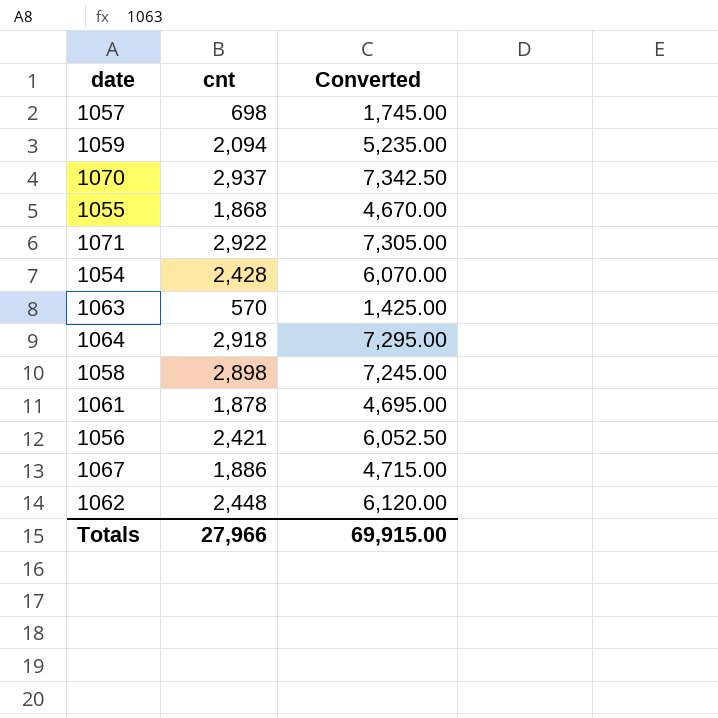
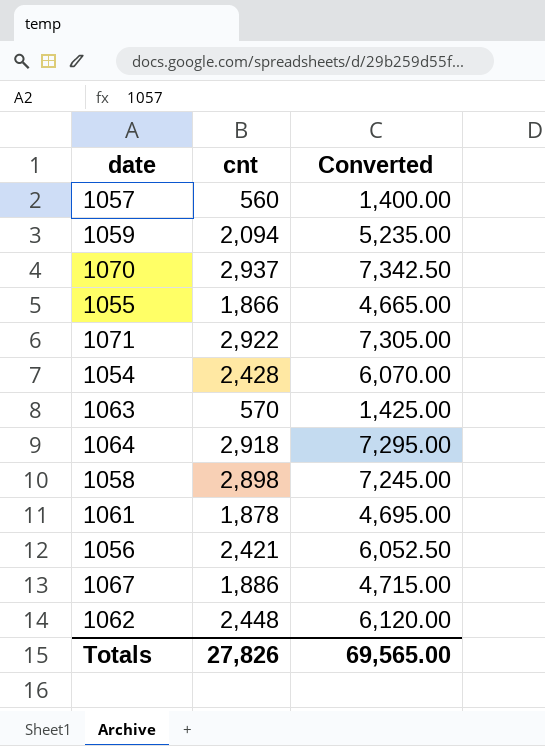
1057 | cnt: 698 -> 560
1057 | Converted: 1,745.00 -> 1,400.00
1055 | cnt: 1,868 -> 1,866
1055 | Converted: 4,670.00 -> 4,665.00
Totals | cnt: 27,966 -> 27,826
Totals | Converted: 69,915.00 -> 69,565.00

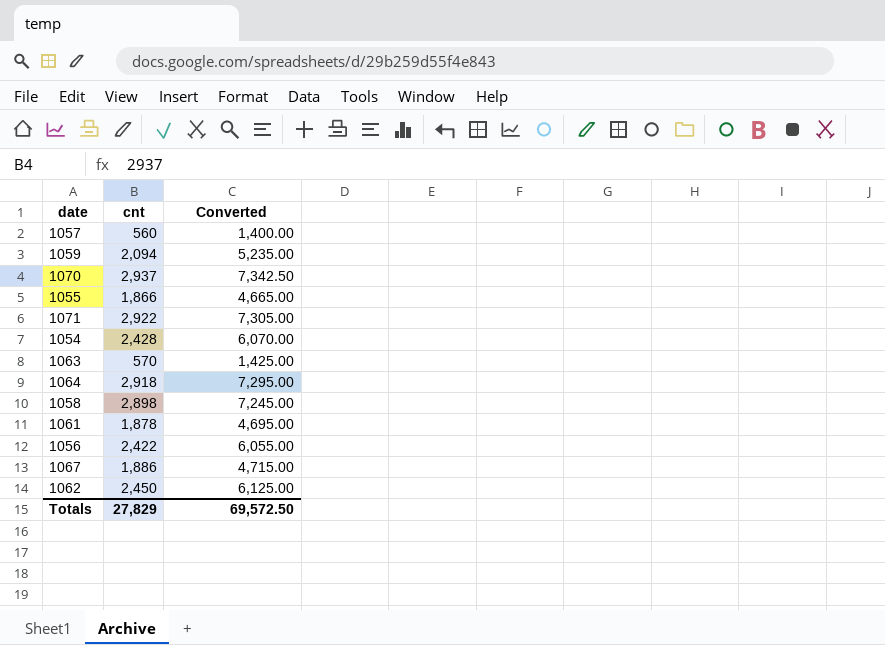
1056 | cnt: 2,421 -> 2,422
1056 | Converted: 6,052.50 -> 6,055.00
1062 | cnt: 2,448 -> 2,450
1062 | Converted: 6,120.00 -> 6,125.00
Totals | cnt: 27,826 -> 27,829
Totals | Converted: 69,565.00 -> 69,572.50

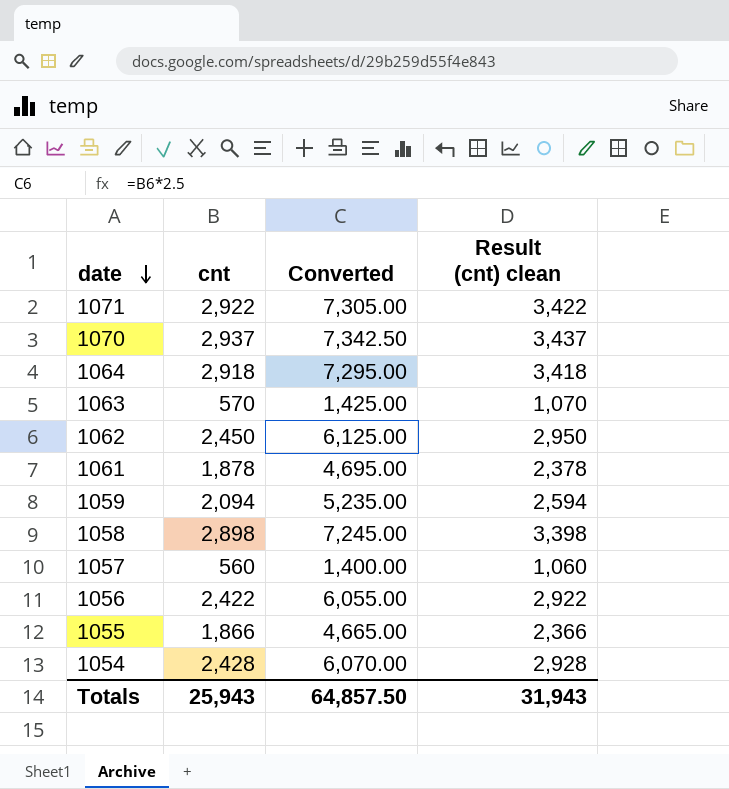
row order: none -> date descending
column Result (cnt) clean | formula: none -> [cnt] + 500
row 1067: 1,886 | 4,715.00 -> none
Totals | cnt: 27,829 -> 25,943
Totals | Converted: 69,572.50 -> 64,857.50

